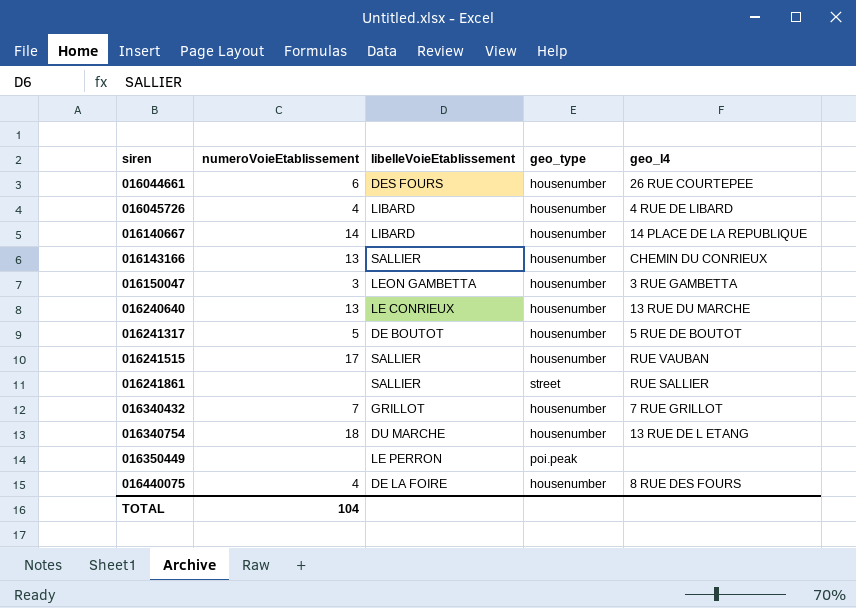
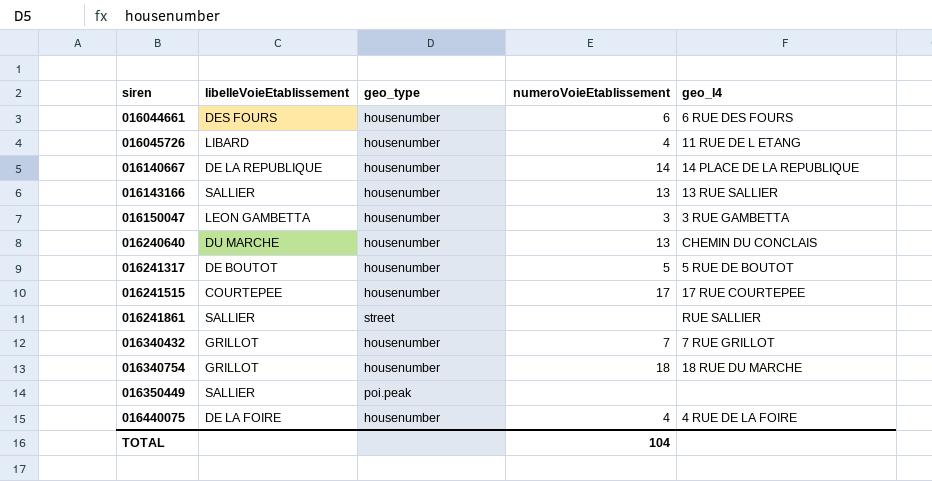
column numeroVoieEtablissement | position: 2 -> 4
016044661 | geo_l4: 26 RUE COURTEPEE -> 6 RUE DES FOURS
016045726 | geo_l4: 4 RUE DE LIBARD -> 11 RUE DE L ETANG
016140667 | libelleVoieEtablissement: LIBARD -> DE LA REPUBLIQUE
016143166 | geo_l4: CHEMIN DU CONRIEUX -> 13 RUE SALLIER
016240640 | libelleVoieEtablissement: LE CONRIEUX -> DU MARCHE
016240640 | geo_l4: 13 RUE DU MARCHE -> CHEMIN DU CONCLAIS
016241515 | libelleVoieEtablissement: SALLIER -> COURTEPEE
016241515 | geo_l4: RUE VAUBAN -> 17 RUE COURTEPEE
016340754 | libelleVoieEtablissement: DU MARCHE -> GRILLOT
016340754 | geo_l4: 13 RUE DE L ETANG -> 18 RUE DU MARCHE
016350449 | libelleVoieEtablissement: LE PERRON -> SALLIER
016440075 | geo_l4: 8 RUE DES FOURS -> 4 RUE DE LA FOIRE

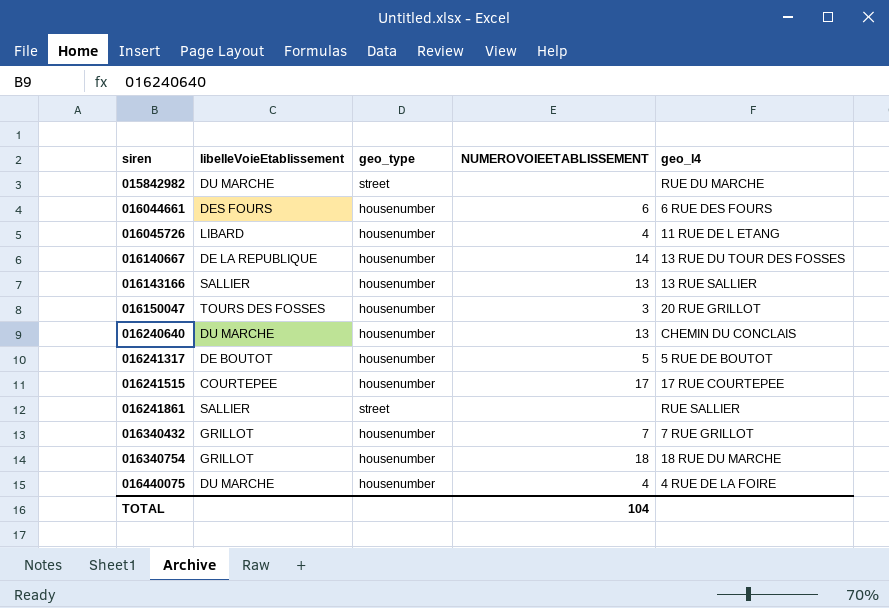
column name: numeroVoieEtablissement -> NUMEROVOIEETABLISSEMENT
row 016350449: SALLIER | poi.peak | none | none -> none
row 015842982: none -> DU MARCHE | street | none | RUE DU MARCHE
016140667 | geo_l4: 14 PLACE DE LA REPUBLIQUE -> 13 RUE DU TOUR DES FOSSES
016150047 | libelleVoieEtablissement: LEON GAMBETTA -> TOURS DES FOSSES
016150047 | geo_l4: 3 RUE GAMBETTA -> 20 RUE GRILLOT
016440075 | libelleVoieEtablissement: DE LA FOIRE -> DU MARCHE

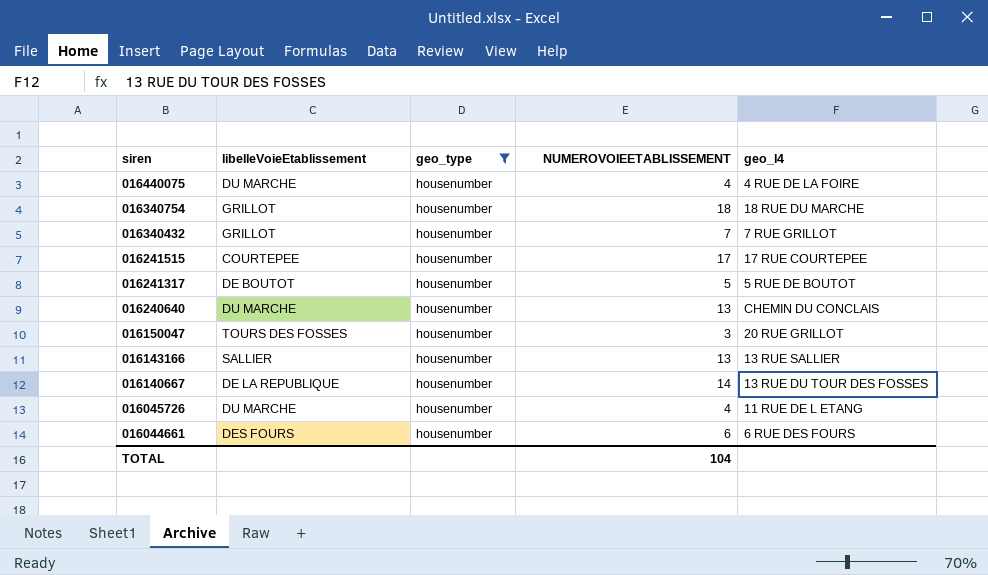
filter: none -> geo_type = housenumber
row order: siren ascending -> siren descending
016045726 | libelleVoieEtablissement: LIBARD -> DU MARCHE

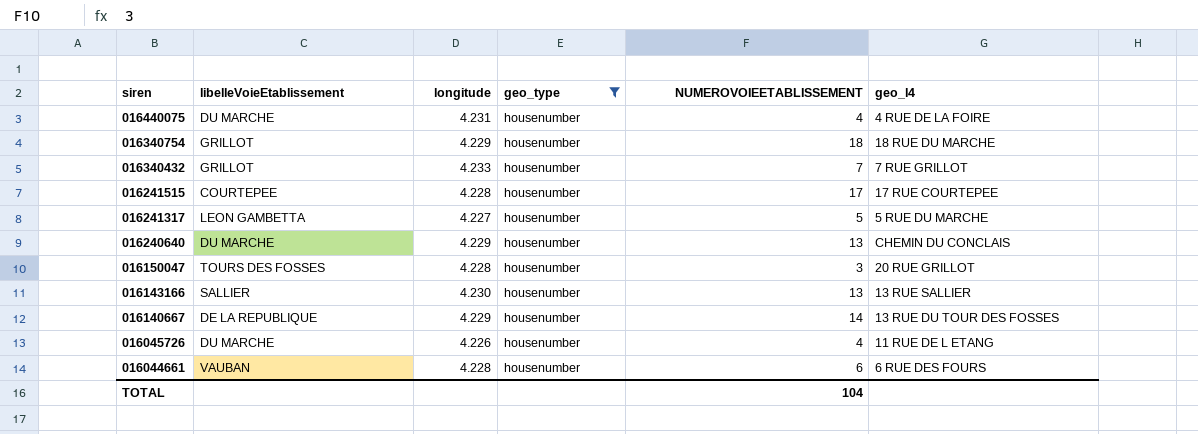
column longitude | position: none -> 3
016241317 | libelleVoieEtablissement: DE BOUTOT -> LEON GAMBETTA
016241317 | geo_l4: 5 RUE DE BOUTOT -> 5 RUE DU MARCHE
016044661 | libelleVoieEtablissement: DES FOURS -> VAUBAN

